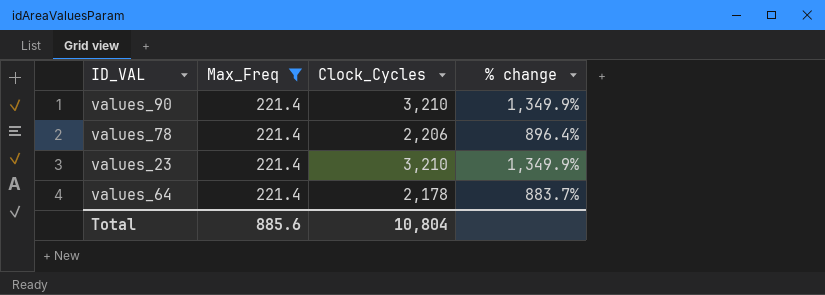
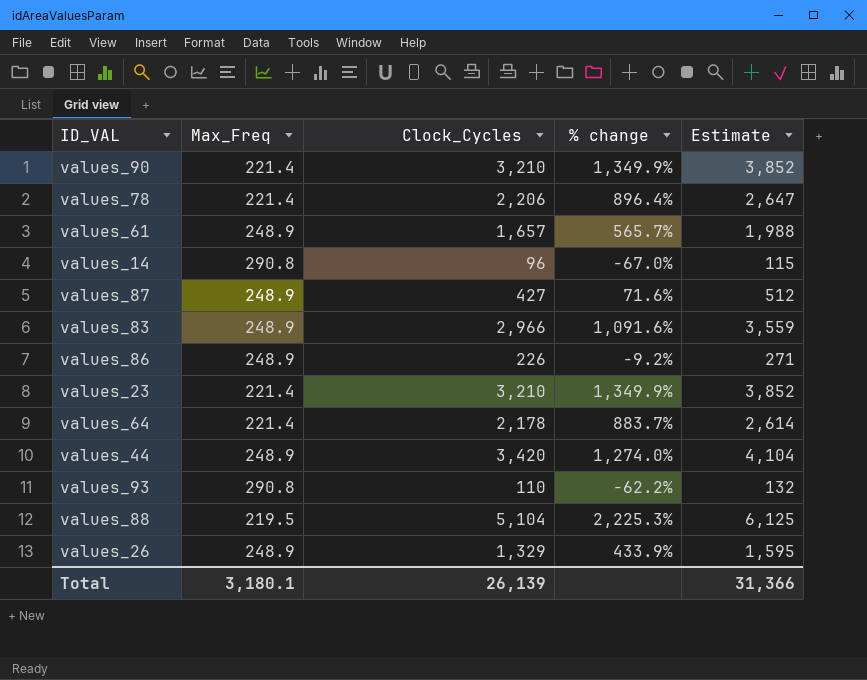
filter: Max_Freq = 221.4 -> none
column Estimate | formula: none -> [Clock_Cycles] * 1.2
Total | Max_Freq: 885.6 -> 3,180.1
Total | Clock_Cycles: 10,804 -> 26,139

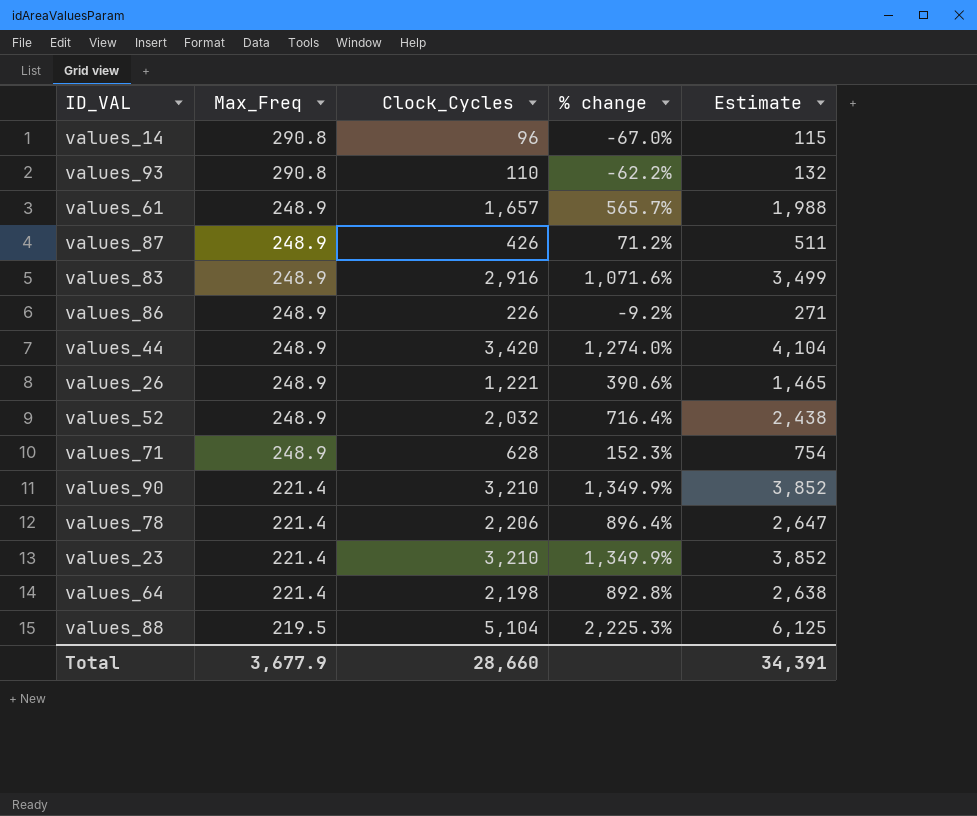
row order: none -> Max_Freq descending
values_87 | Clock_Cycles: 427 -> 426
values_87 | % change: 71.6% -> 71.2%
values_87 | Estimate: 512 -> 511
values_83 | Clock_Cycles: 2,966 -> 2,916
values_83 | % change: 1,091.6% -> 1,071.6%
values_83 | Estimate: 3,559 -> 3,499
values_26 | Clock_Cycles: 1,329 -> 1,221
values_26 | % change: 433.9% -> 390.6%
values_26 | Estimate: 1,595 -> 1,465
row values_52: none -> 248.9 | 2,032 | 716.4% | 2,438
row values_71: none -> 248.9 | 628 | 152.3% | 754
values_64 | Clock_Cycles: 2,178 -> 2,198
values_64 | % change: 883.7% -> 892.8%
values_64 | Estimate: 2,614 -> 2,638
Total | Max_Freq: 3,180.1 -> 3,677.9
Total | Clock_Cycles: 26,139 -> 28,660
Total | Estimate: 31,366 -> 34,391

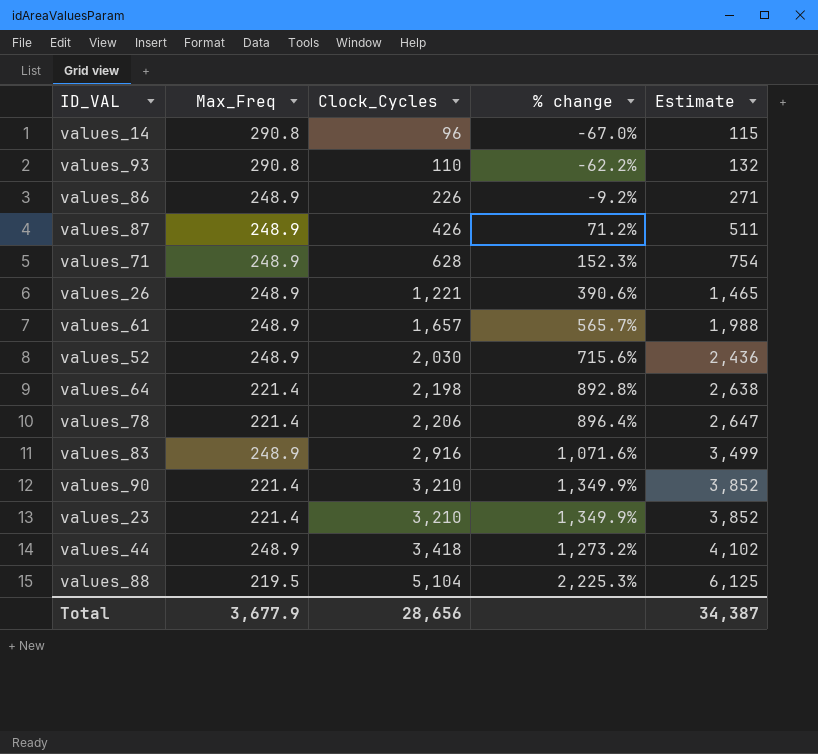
row order: Max_Freq descending -> Clock_Cycles ascending
values_52 | Clock_Cycles: 2,032 -> 2,030
values_52 | % change: 716.4% -> 715.6%
values_52 | Estimate: 2,438 -> 2,436
values_44 | Clock_Cycles: 3,420 -> 3,418
values_44 | % change: 1,274.0% -> 1,273.2%
values_44 | Estimate: 4,104 -> 4,102
Total | Clock_Cycles: 28,660 -> 28,656
Total | Estimate: 34,391 -> 34,387

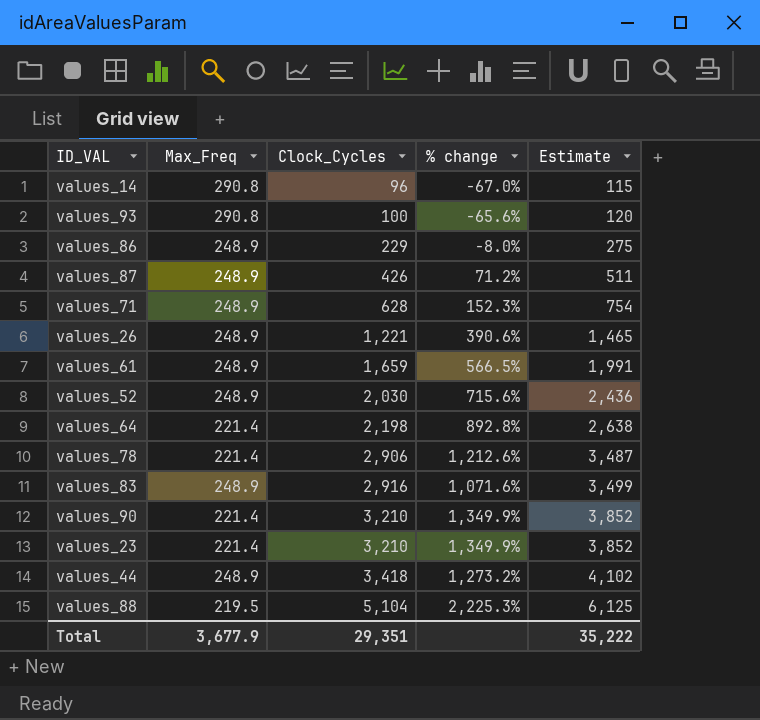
values_93 | Clock_Cycles: 110 -> 100
values_93 | % change: -62.2% -> -65.6%
values_93 | Estimate: 132 -> 120
values_86 | Clock_Cycles: 226 -> 229
values_86 | % change: -9.2% -> -8.0%
values_86 | Estimate: 271 -> 275
values_61 | Clock_Cycles: 1,657 -> 1,659
values_61 | % change: 565.7% -> 566.5%
values_61 | Estimate: 1,988 -> 1,991
values_78 | Clock_Cycles: 2,206 -> 2,906
values_78 | % change: 896.4% -> 1,212.6%
values_78 | Estimate: 2,647 -> 3,487
Total | Clock_Cycles: 28,656 -> 29,351
Total | Estimate: 34,387 -> 35,222

